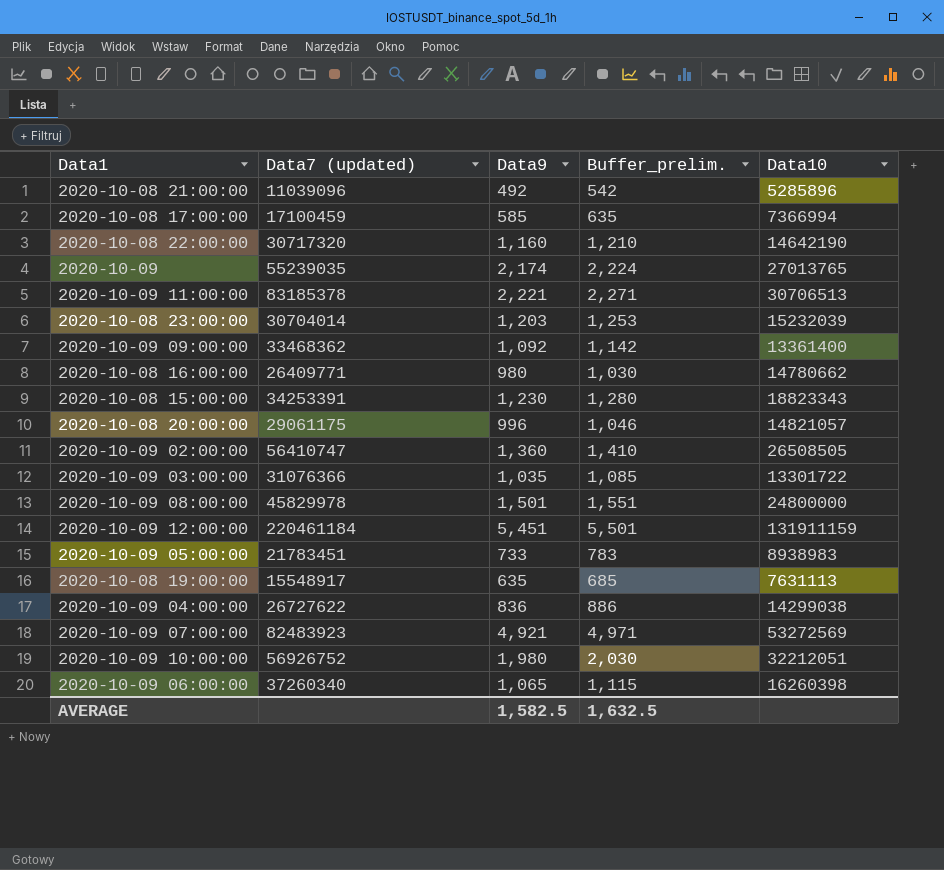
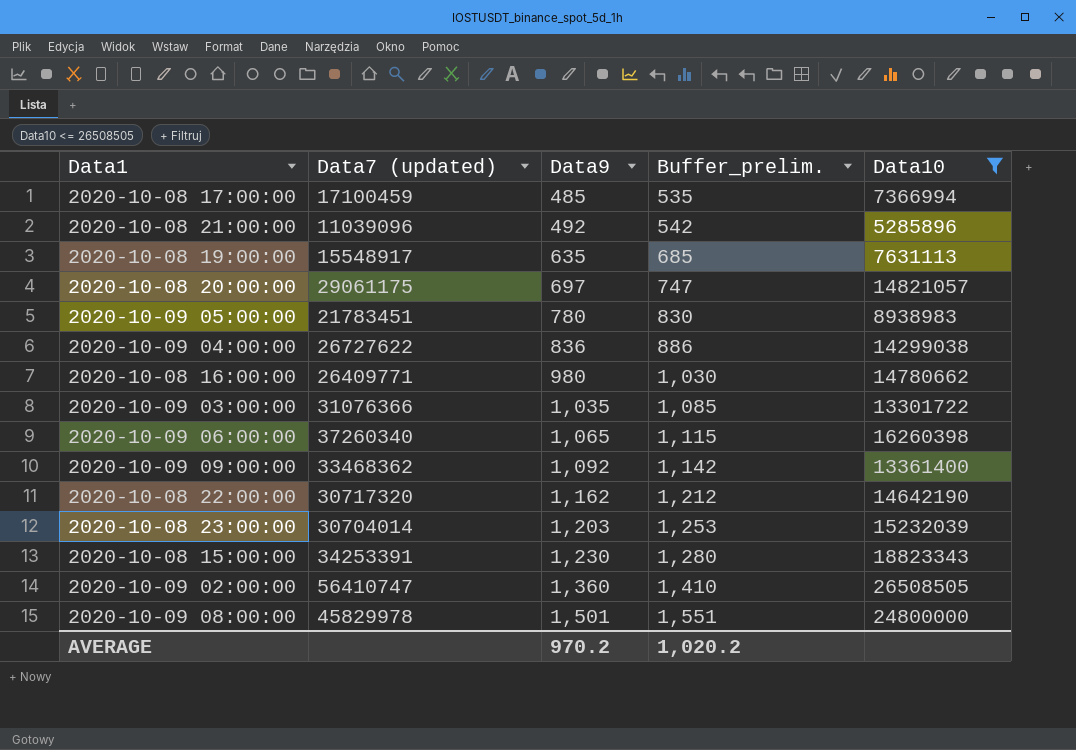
filter: none -> Data10 <= 26508505
row order: none -> Data9 ascending
2020-10-08 17:00:00 | Data9: 585 -> 485
2020-10-08 17:00:00 | Buffer_prelim.: 635 -> 535
2020-10-08 20:00:00 | Data9: 996 -> 697
2020-10-08 20:00:00 | Buffer_prelim.: 1,046 -> 747
2020-10-09 05:00:00 | Data9: 733 -> 780
2020-10-09 05:00:00 | Buffer_prelim.: 783 -> 830
2020-10-08 22:00:00 | Data9: 1,160 -> 1,162
2020-10-08 22:00:00 | Buffer_prelim.: 1,210 -> 1,212
AVERAGE | Data9: 1,582.5 -> 970.2
AVERAGE | Buffer_prelim.: 1,632.5 -> 1,020.2

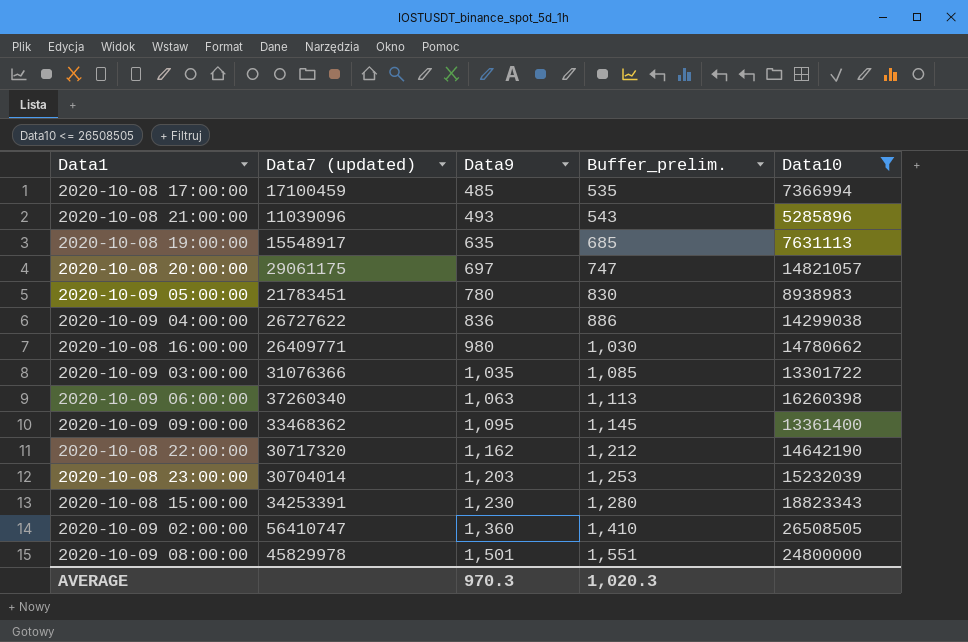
2020-10-08 21:00:00 | Data9: 492 -> 493
2020-10-08 21:00:00 | Buffer_prelim.: 542 -> 543
2020-10-09 06:00:00 | Data9: 1,065 -> 1,063
2020-10-09 06:00:00 | Buffer_prelim.: 1,115 -> 1,113
2020-10-09 09:00:00 | Data9: 1,092 -> 1,095
2020-10-09 09:00:00 | Buffer_prelim.: 1,142 -> 1,145
AVERAGE | Data9: 970.2 -> 970.3
AVERAGE | Buffer_prelim.: 1,020.2 -> 1,020.3

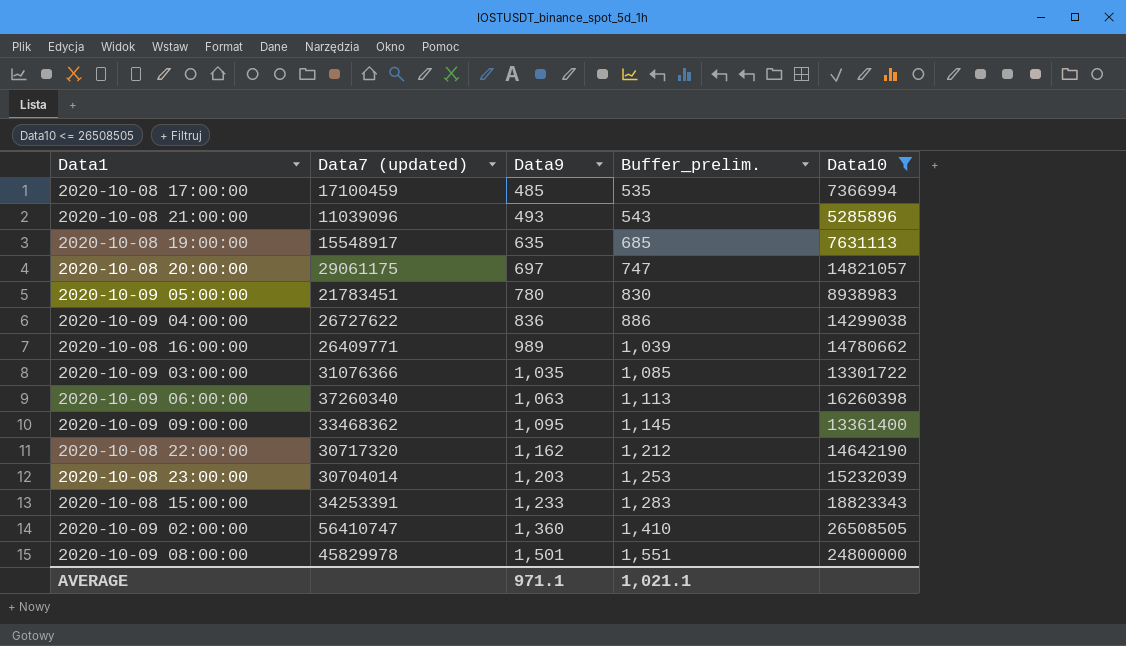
2020-10-08 16:00:00 | Data9: 980 -> 989
2020-10-08 16:00:00 | Buffer_prelim.: 1,030 -> 1,039
2020-10-08 15:00:00 | Data9: 1,230 -> 1,233
2020-10-08 15:00:00 | Buffer_prelim.: 1,280 -> 1,283
AVERAGE | Data9: 970.3 -> 971.1
AVERAGE | Buffer_prelim.: 1,020.3 -> 1,021.1

